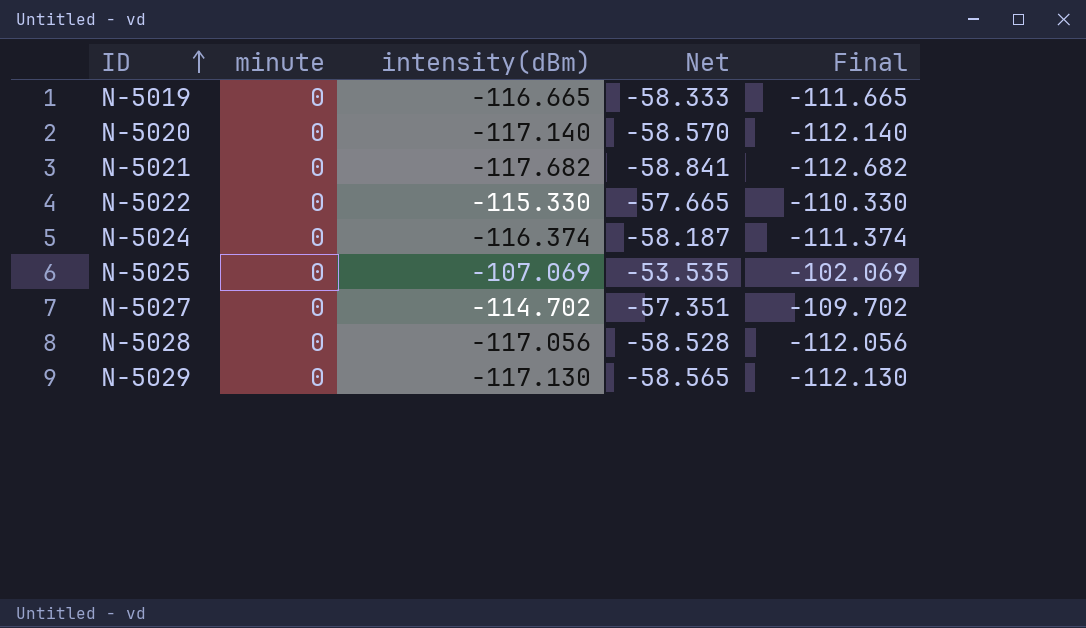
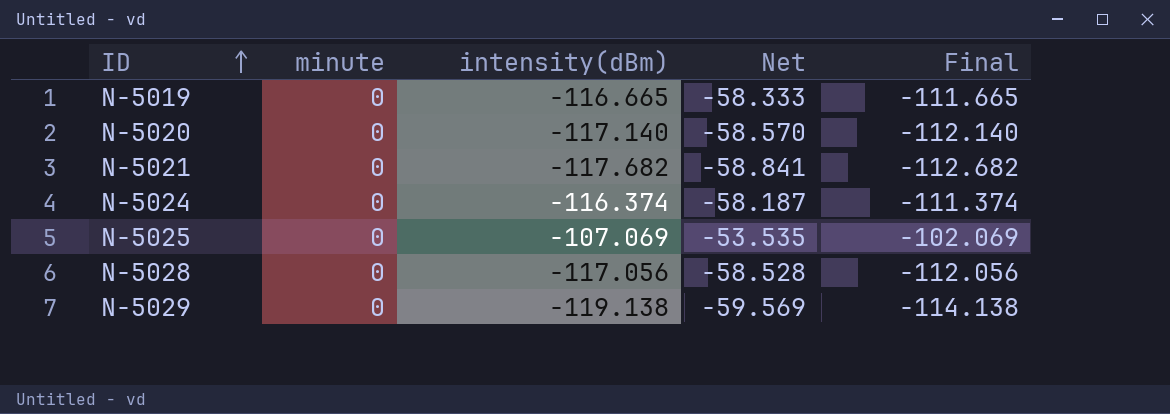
row N-5022: 0 | -115.330 | -57.665 | -110.330 -> none
row N-5027: 0 | -114.702 | -57.351 | -109.702 -> none
N-5029 | intensity(dBm): -117.130 -> -119.138
N-5029 | Net: -58.565 -> -59.569
N-5029 | Final: -112.130 -> -114.138

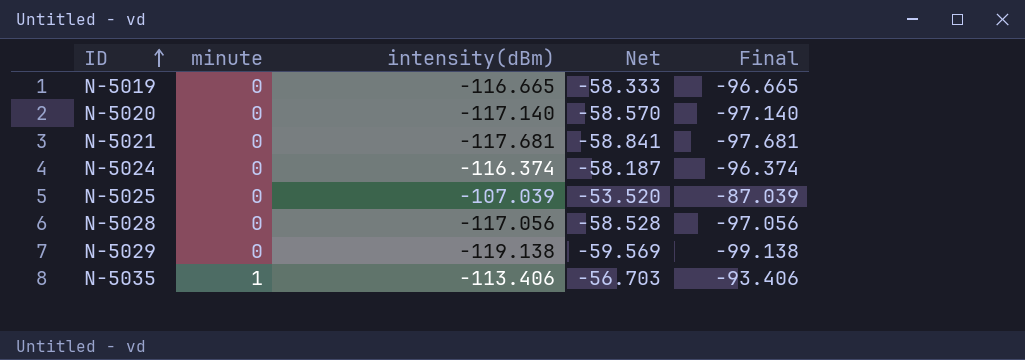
column Final | formula: [intensity(dBm)] + 5 -> [intensity(dBm)] + 20
N-5021 | intensity(dBm): -117.682 -> -117.681
N-5025 | intensity(dBm): -107.069 -> -107.039
N-5025 | Net: -53.535 -> -53.520
row N-5035: none -> 1 | -113.406 | -56.703 | -93.406

